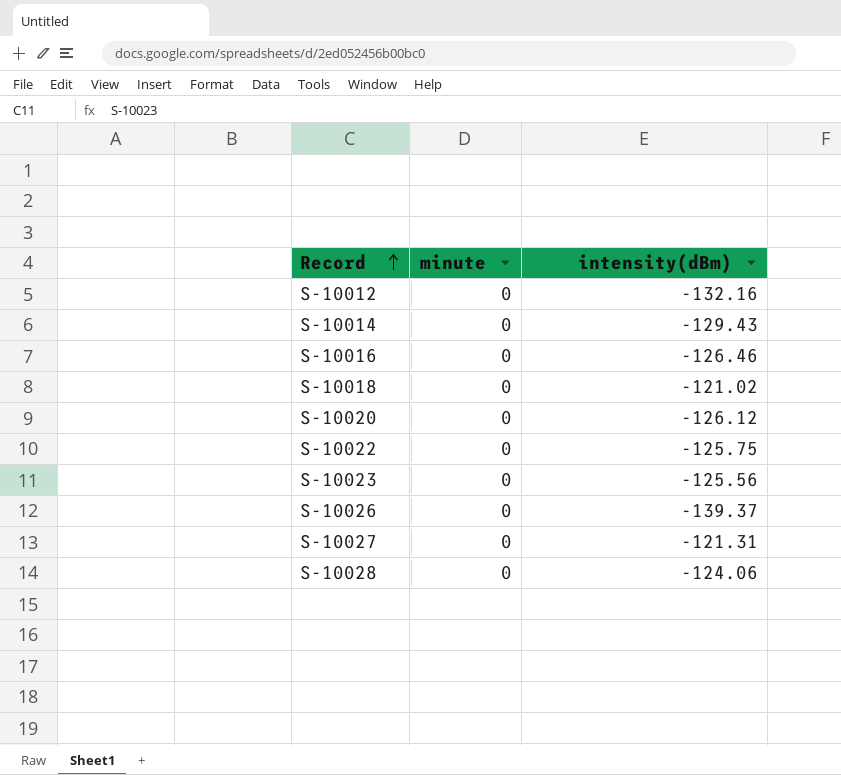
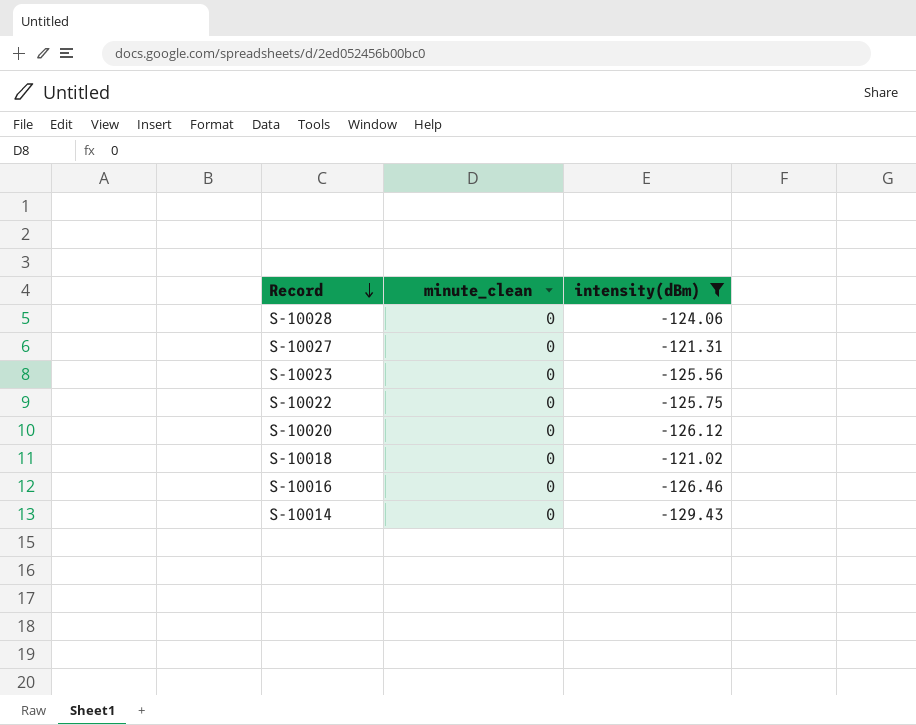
filter: none -> intensity(dBm) >= -129.43
row order: Record ascending -> Record descending
column name: minute -> minute_clean

